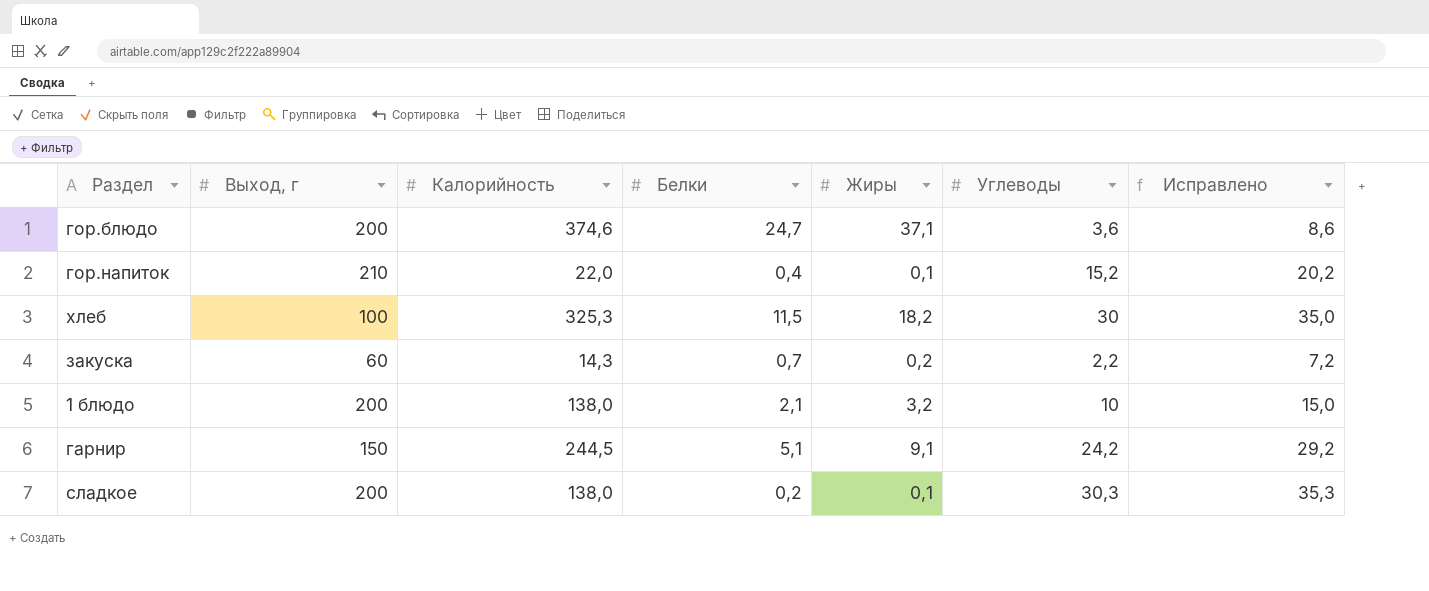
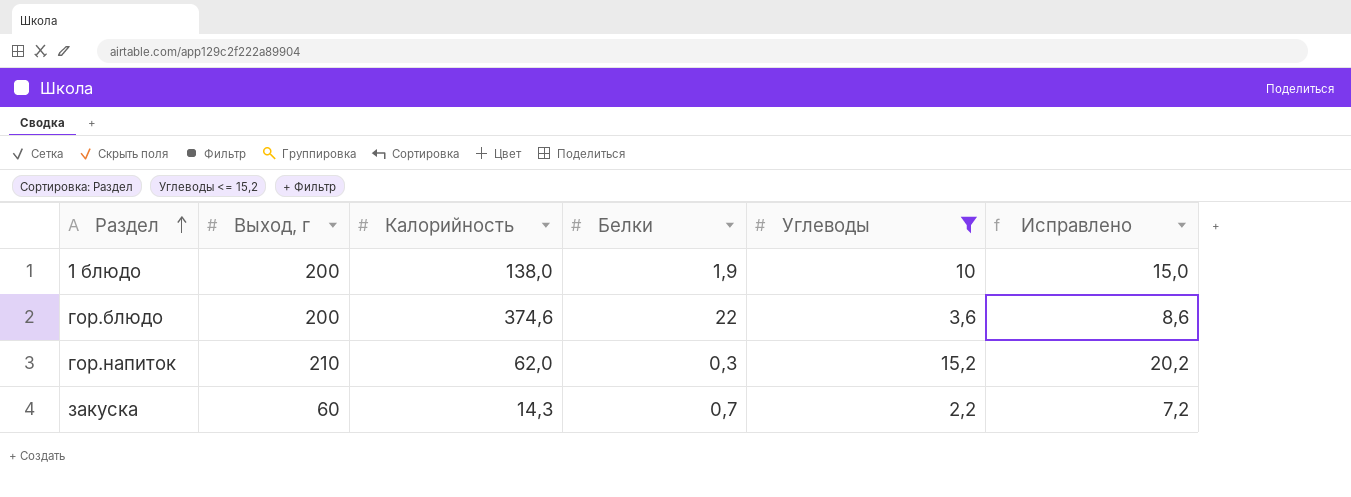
filter: none -> Углеводы <= 15,2
row order: none -> Раздел ascending
column Жиры | position: 5 -> none
1 блюдо | Белки: 2,1 -> 1,9
гор.блюдо | Белки: 24,7 -> 22
гор.напиток | Калорийность: 22,0 -> 62,0
гор.напиток | Белки: 0,4 -> 0,3

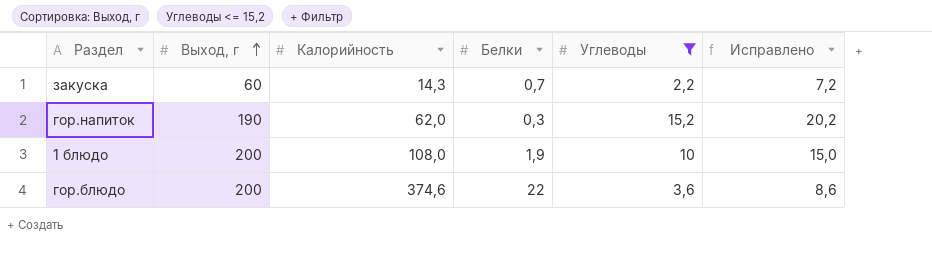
row order: Раздел ascending -> Выход, г ascending
гор.напиток | Выход, г: 210 -> 190
1 блюдо | Калорийность: 138,0 -> 108,0

